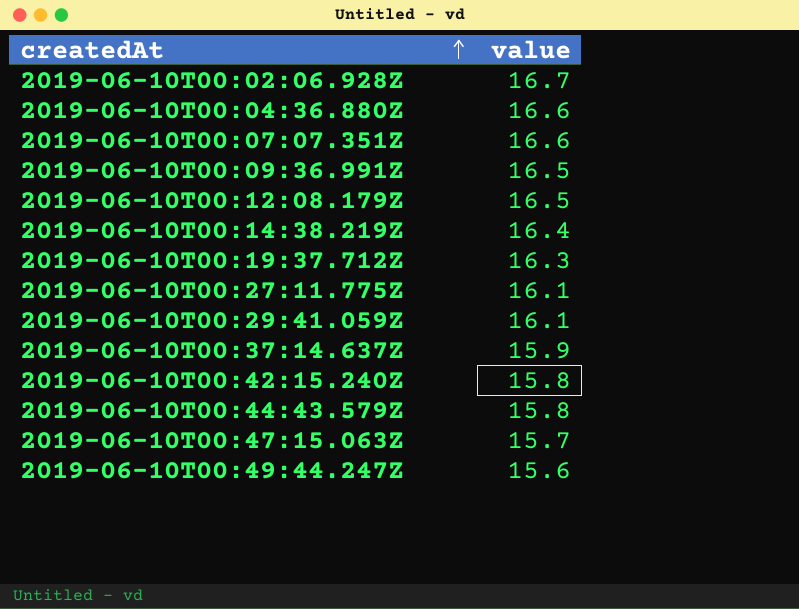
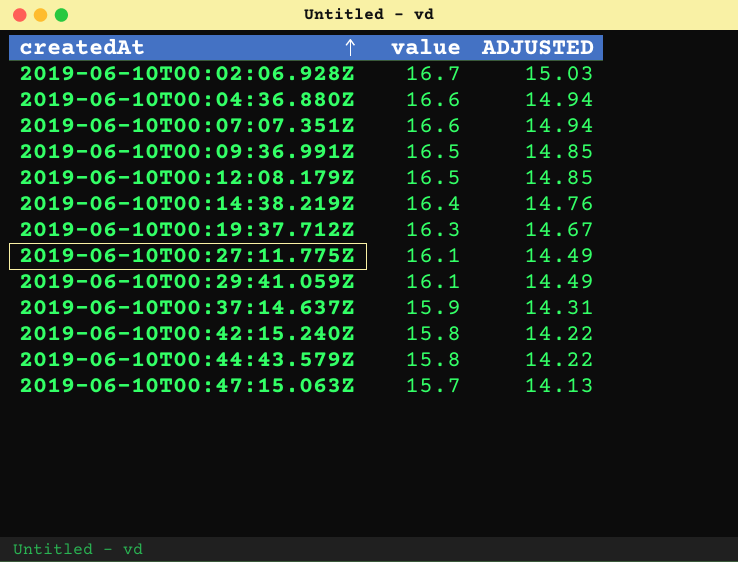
column ADJUSTED | formula: none -> [value] * 0.9
row 2019-06-10T00:49:44.247Z: 15.6 -> none

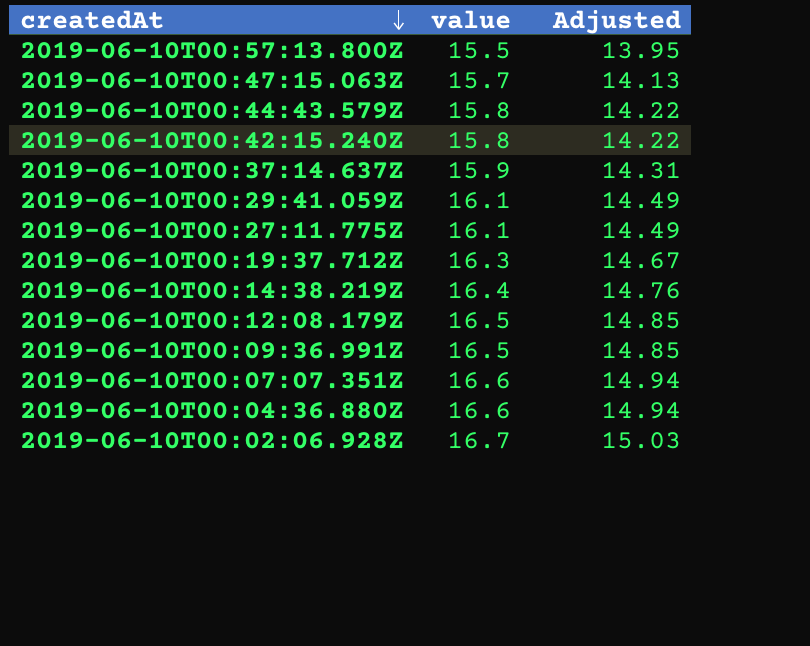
row order: createdAt ascending -> createdAt descending
column name: ADJUSTED -> Adjusted
row 2019-06-10T00:57:13.800Z: none -> 15.5 | 13.95

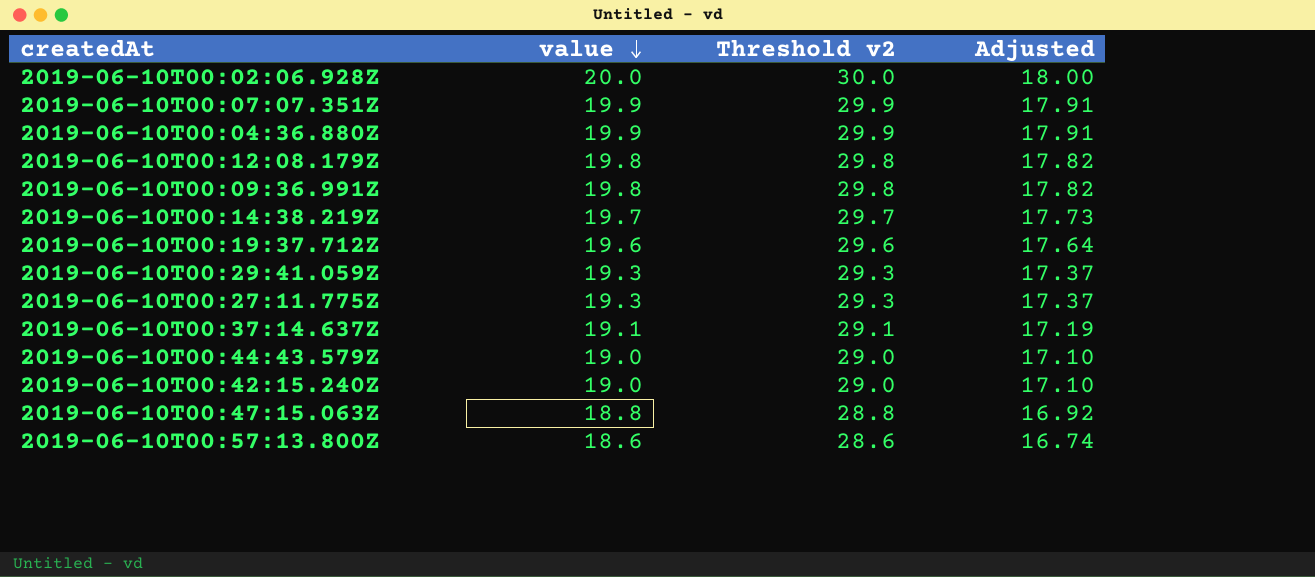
row order: createdAt descending -> value descending
column Threshold v2 | formula: none -> [value] + 10
2019-06-10T00:02:06.928Z | value: 16.7 -> 20.0
2019-06-10T00:02:06.928Z | Adjusted: 15.03 -> 18.00
2019-06-10T00:07:07.351Z | value: 16.6 -> 19.9
2019-06-10T00:07:07.351Z | Adjusted: 14.94 -> 17.91
2019-06-10T00:04:36.880Z | value: 16.6 -> 19.9
2019-06-10T00:04:36.880Z | Adjusted: 14.94 -> 17.91
2019-06-10T00:12:08.179Z | value: 16.5 -> 19.8
2019-06-10T00:12:08.179Z | Adjusted: 14.85 -> 17.82
2019-06-10T00:09:36.991Z | value: 16.5 -> 19.8
2019-06-10T00:09:36.991Z | Adjusted: 14.85 -> 17.82
2019-06-10T00:14:38.219Z | value: 16.4 -> 19.7
2019-06-10T00:14:38.219Z | Adjusted: 14.76 -> 17.73
2019-06-10T00:19:37.712Z | value: 16.3 -> 19.6
2019-06-10T00:19:37.712Z | Adjusted: 14.67 -> 17.64
2019-06-10T00:29:41.059Z | value: 16.1 -> 19.3
2019-06-10T00:29:41.059Z | Adjusted: 14.49 -> 17.37
2019-06-10T00:27:11.775Z | value: 16.1 -> 19.3
2019-06-10T00:27:11.775Z | Adjusted: 14.49 -> 17.37
2019-06-10T00:37:14.637Z | value: 15.9 -> 19.1
2019-06-10T00:37:14.637Z | Adjusted: 14.31 -> 17.19
2019-06-10T00:44:43.579Z | value: 15.8 -> 19.0
2019-06-10T00:44:43.579Z | Adjusted: 14.22 -> 17.10
2019-06-10T00:42:15.240Z | value: 15.8 -> 19.0
2019-06-10T00:42:15.240Z | Adjusted: 14.22 -> 17.10
2019-06-10T00:47:15.063Z | value: 15.7 -> 18.8
2019-06-10T00:47:15.063Z | Adjusted: 14.13 -> 16.92
2019-06-10T00:57:13.800Z | value: 15.5 -> 18.6
2019-06-10T00:57:13.800Z | Adjusted: 13.95 -> 16.74

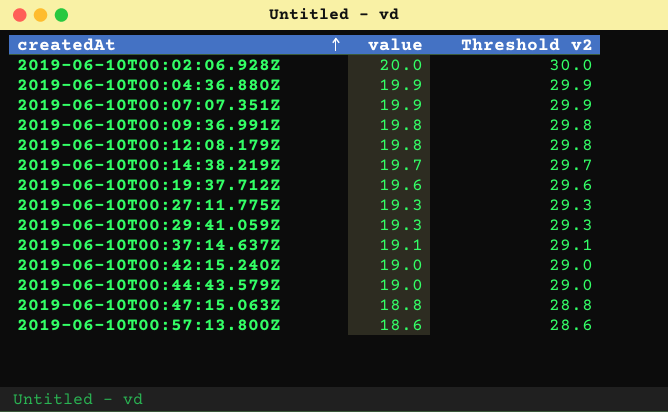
row order: value descending -> createdAt ascending
column Adjusted | formula: [value] * 0.9 -> none

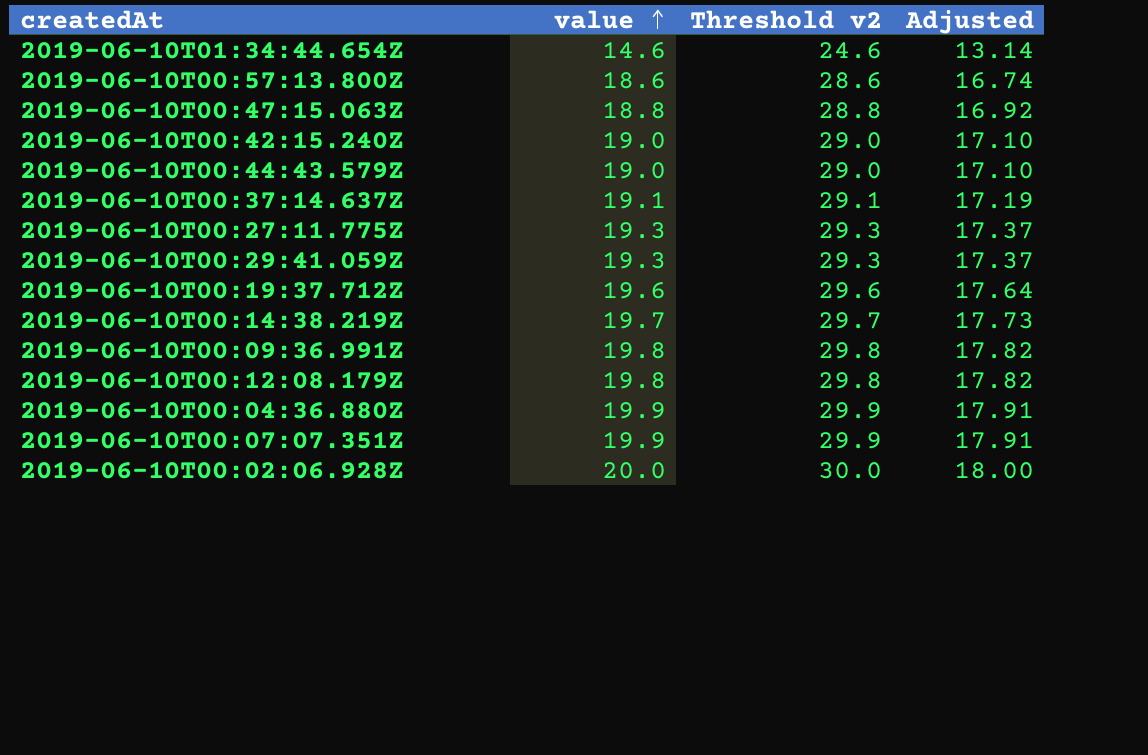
row order: createdAt ascending -> value ascending
column Adjusted | formula: none -> [value] * 0.9
row 2019-06-10T01:34:44.654Z: none -> 14.6 | 24.6 | 13.14

